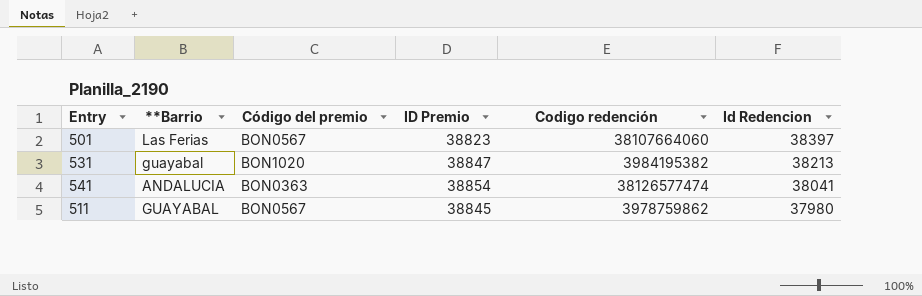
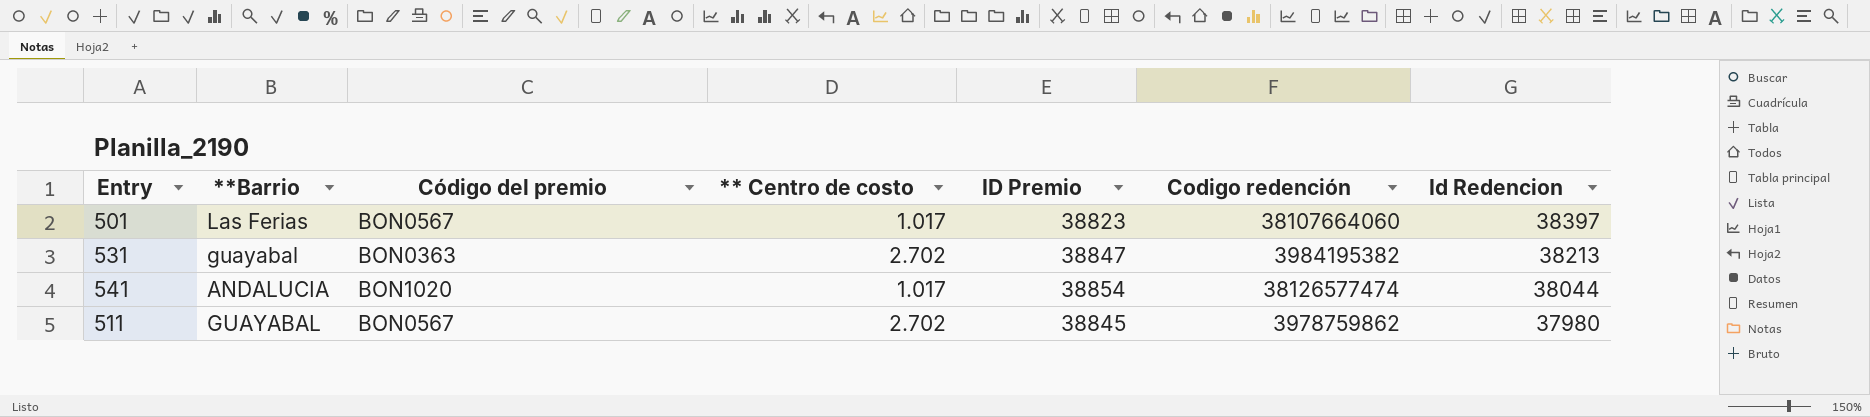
column ** Centro de costo | position: none -> 4
531 | Código del premio: BON1020 -> BON0363
541 | Código del premio: BON0363 -> BON1020
541 | Id Redencion: 38041 -> 38044

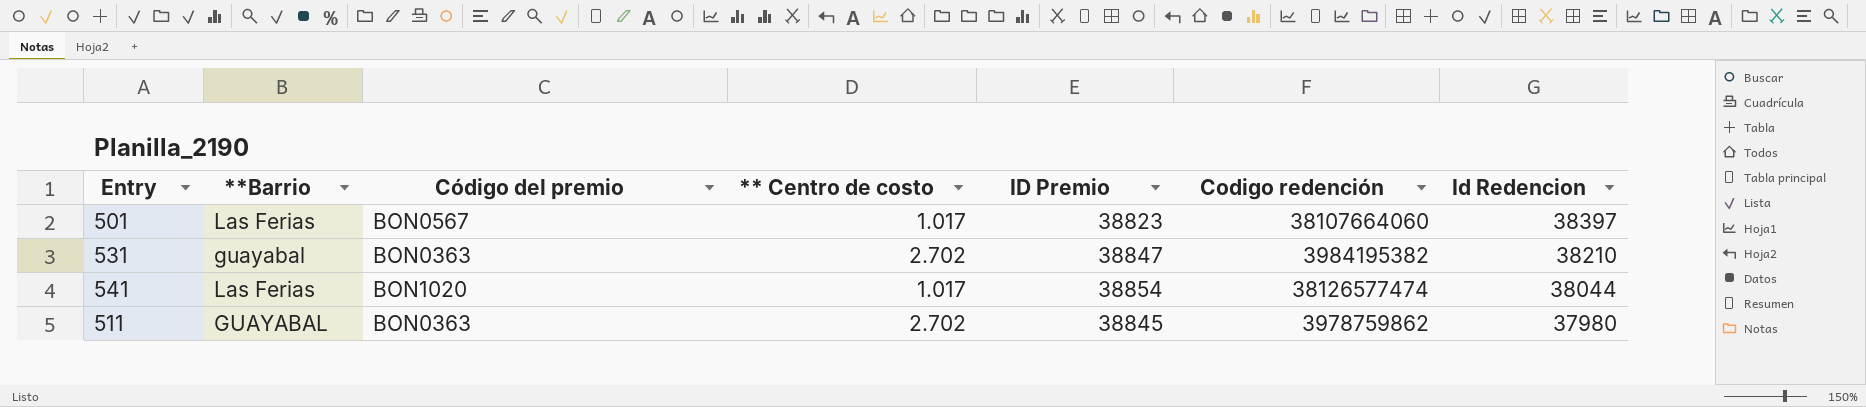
531 | Id Redencion: 38213 -> 38210
541 | **Barrio: ANDALUCIA -> Las Ferias
511 | Código del premio: BON0567 -> BON0363

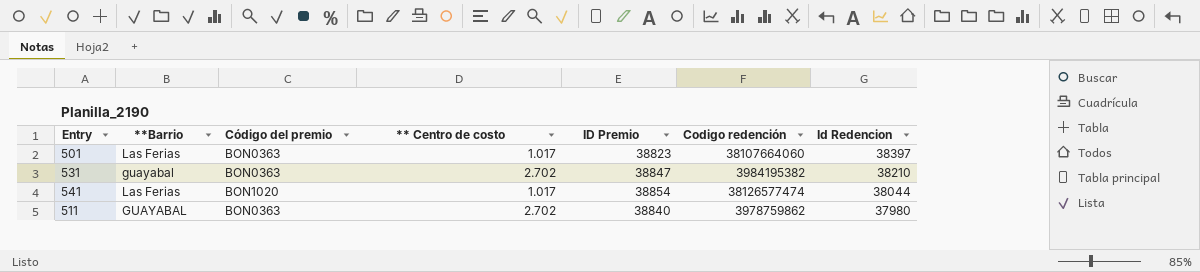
501 | Código del premio: BON0567 -> BON0363
511 | ID Premio: 38845 -> 38840

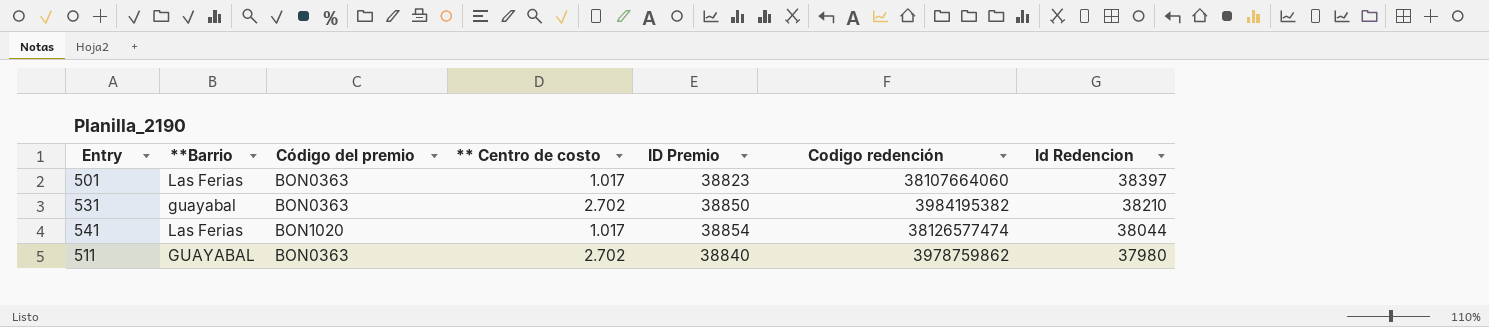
531 | ID Premio: 38847 -> 38850

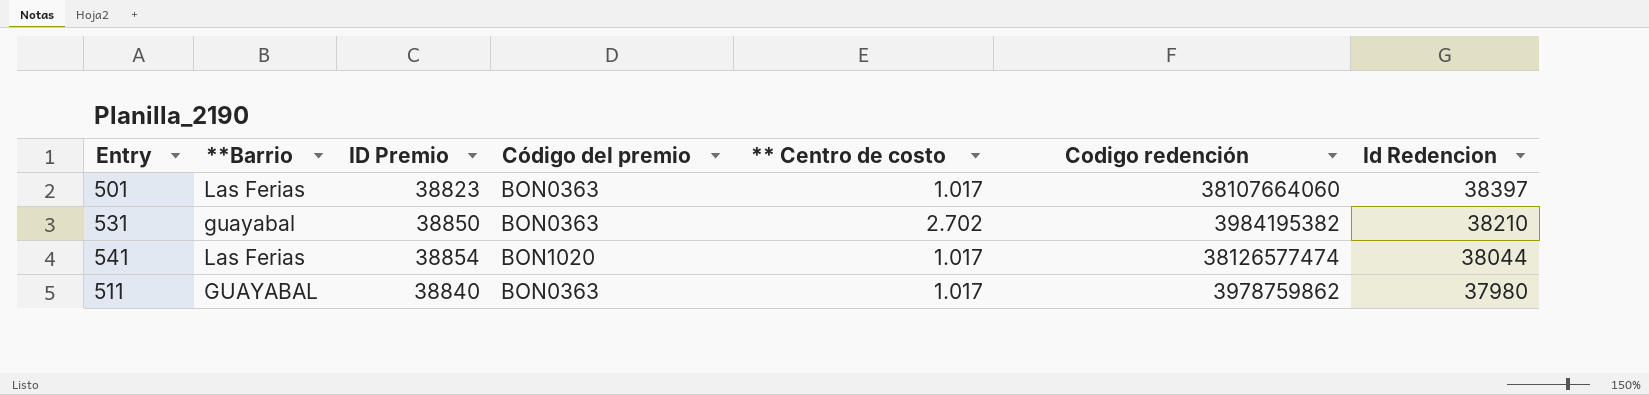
column ID Premio | position: 5 -> 3
511 | ** Centro de costo: 2.702 -> 1.017

